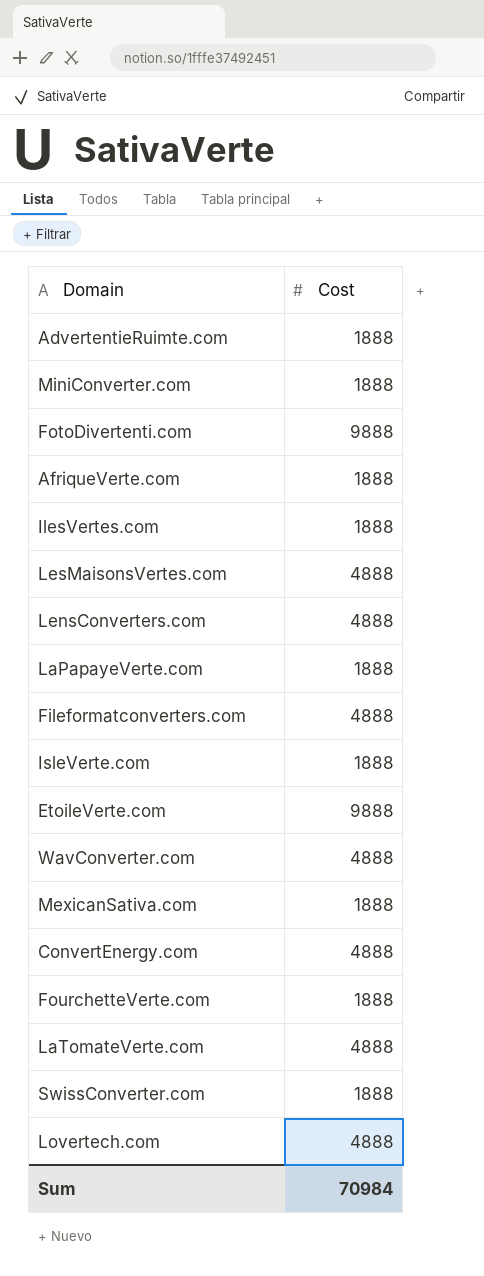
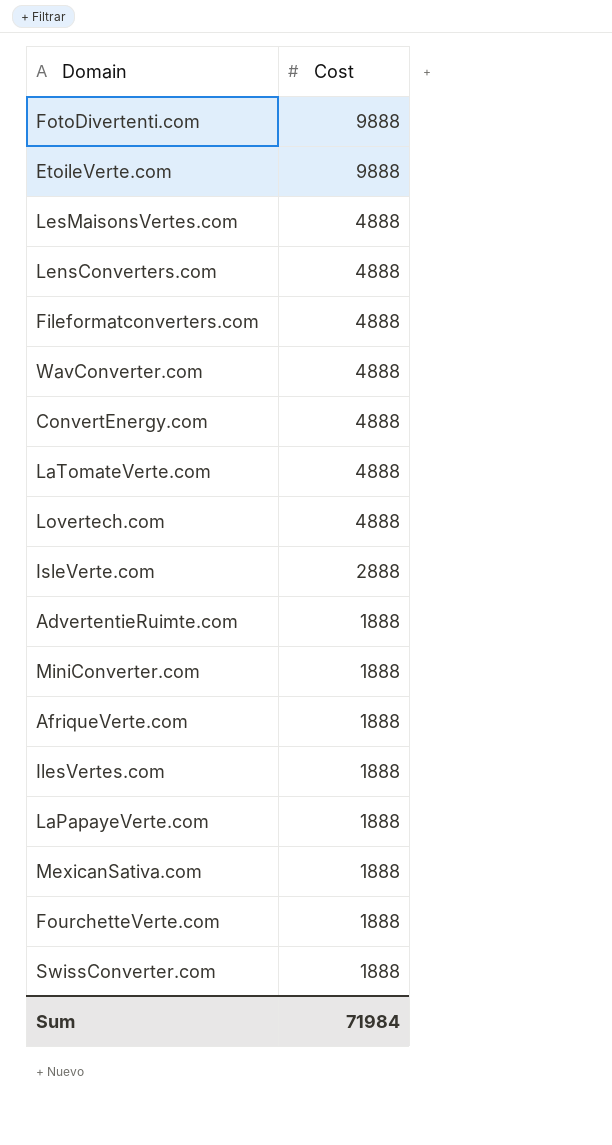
row order: none -> Cost descending
IsleVerte.com | Cost: 1888 -> 2888
Sum | Cost: 70984 -> 71984

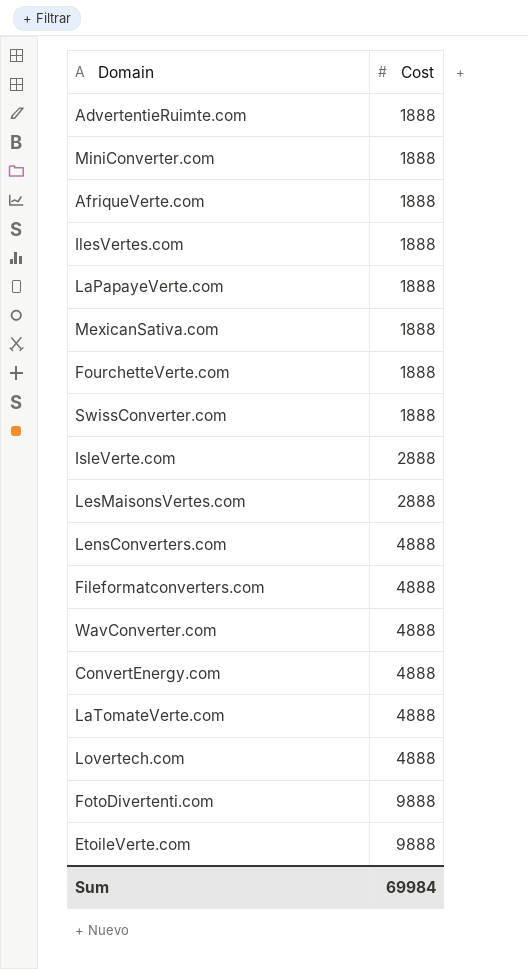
row order: Cost descending -> Cost ascending
LesMaisonsVertes.com | Cost: 4888 -> 2888
Sum | Cost: 71984 -> 69984

